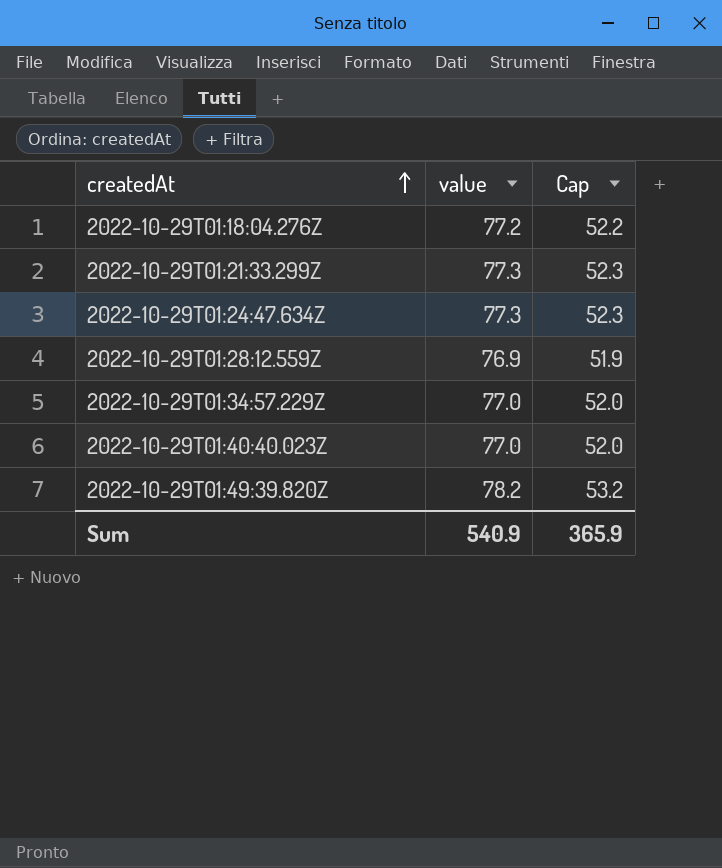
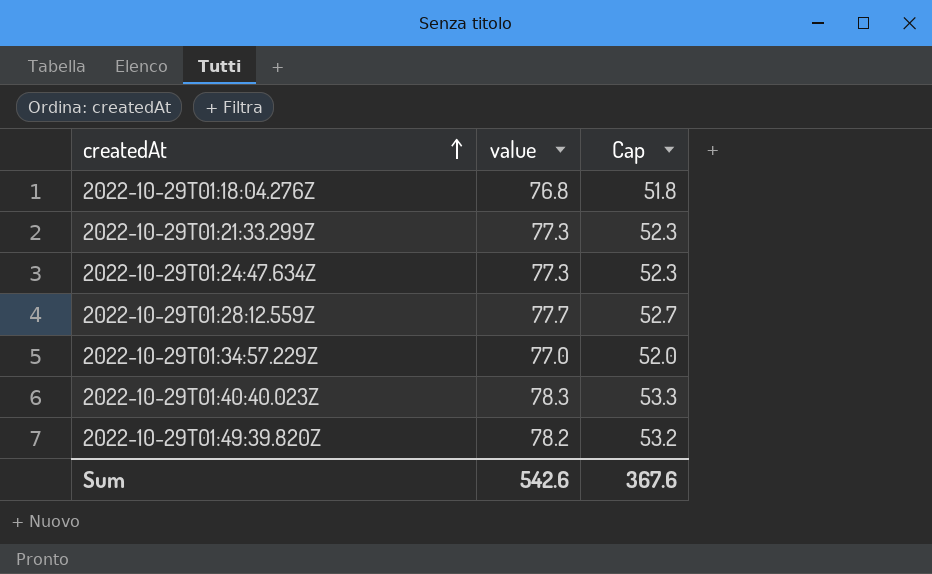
2022-10-29T01:18:04.276Z | value: 77.2 -> 76.8
2022-10-29T01:18:04.276Z | Cap: 52.2 -> 51.8
2022-10-29T01:28:12.559Z | value: 76.9 -> 77.7
2022-10-29T01:28:12.559Z | Cap: 51.9 -> 52.7
2022-10-29T01:40:40.023Z | value: 77.0 -> 78.3
2022-10-29T01:40:40.023Z | Cap: 52.0 -> 53.3
Sum | value: 540.9 -> 542.6
Sum | Cap: 365.9 -> 367.6

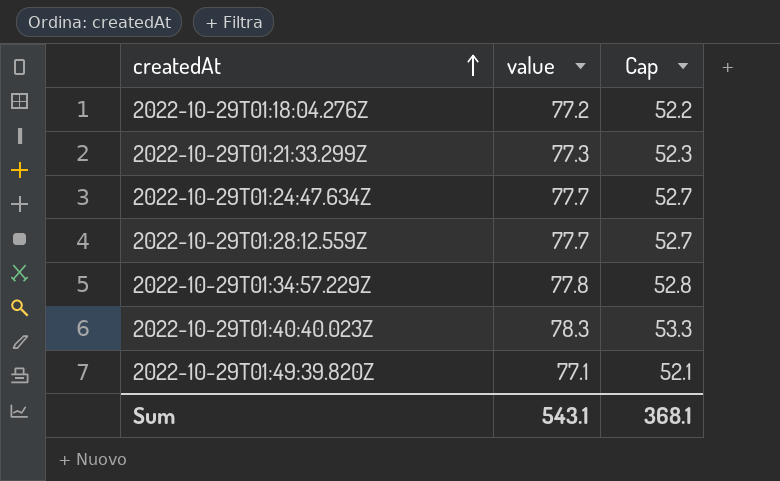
2022-10-29T01:18:04.276Z | value: 76.8 -> 77.2
2022-10-29T01:18:04.276Z | Cap: 51.8 -> 52.2
2022-10-29T01:24:47.634Z | value: 77.3 -> 77.7
2022-10-29T01:24:47.634Z | Cap: 52.3 -> 52.7
2022-10-29T01:34:57.229Z | value: 77.0 -> 77.8
2022-10-29T01:34:57.229Z | Cap: 52.0 -> 52.8
2022-10-29T01:49:39.820Z | value: 78.2 -> 77.1
2022-10-29T01:49:39.820Z | Cap: 53.2 -> 52.1
Sum | value: 542.6 -> 543.1
Sum | Cap: 367.6 -> 368.1

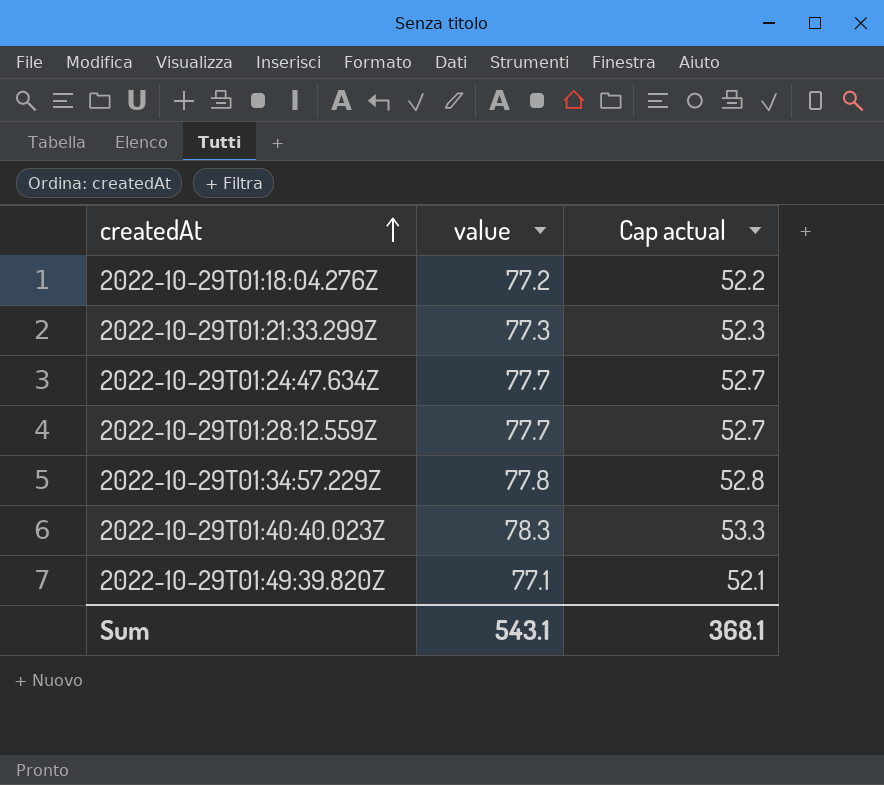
column name: Cap -> Cap actual

